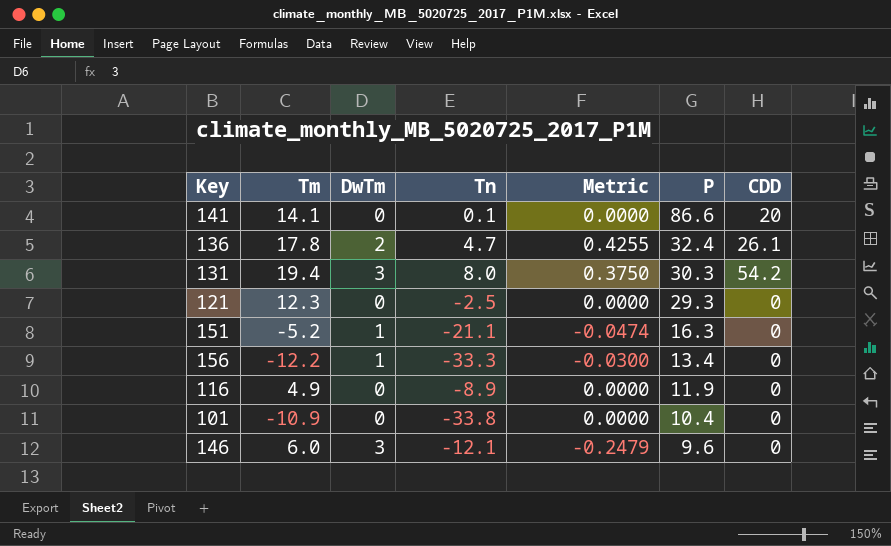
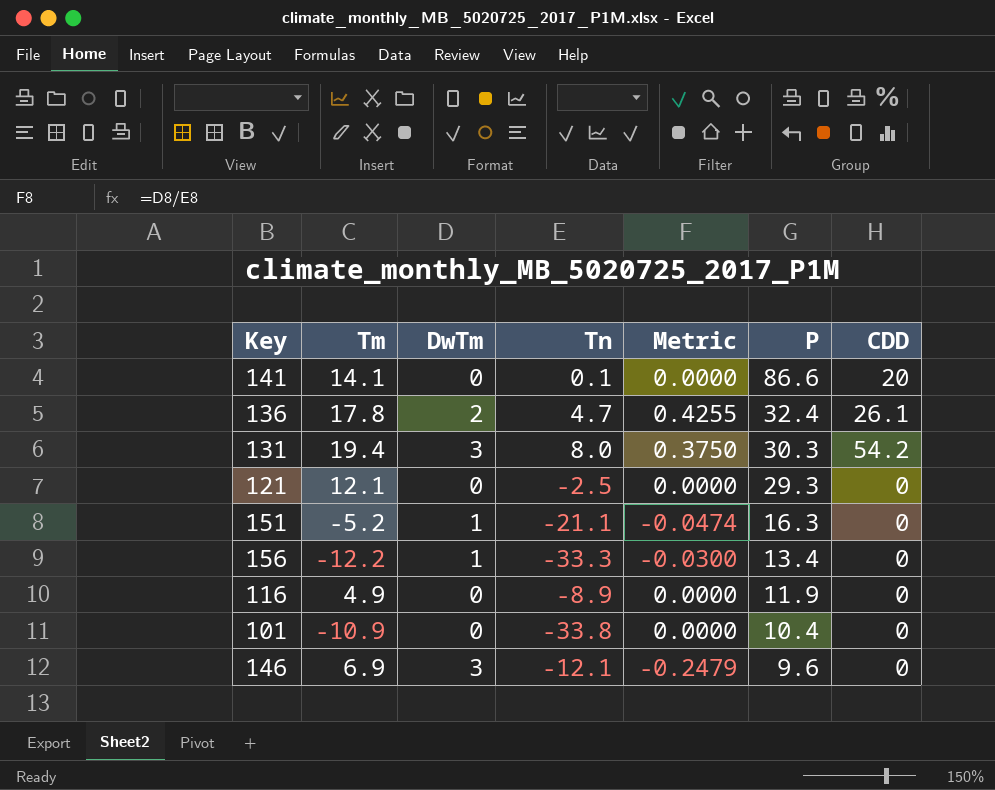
121 | Tm: 12.3 -> 12.1
146 | Tm: 6.0 -> 6.9

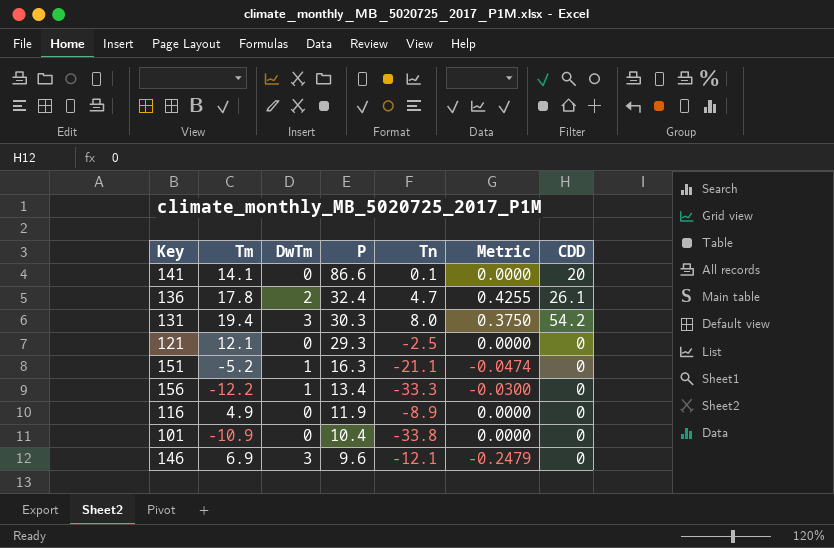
column P | position: 6 -> 4

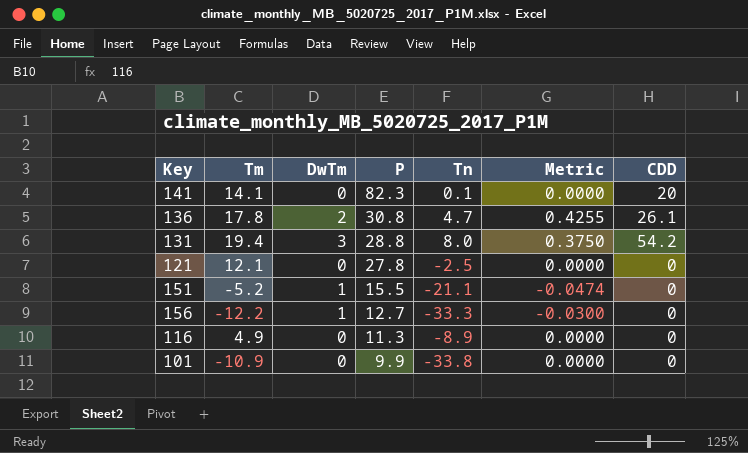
row 146: 6.9 | 3 | 9.6 | -12.1 | -0.2479 | 0 -> none
141 | P: 86.6 -> 82.3
136 | P: 32.4 -> 30.8
131 | P: 30.3 -> 28.8
121 | P: 29.3 -> 27.8
151 | P: 16.3 -> 15.5
156 | P: 13.4 -> 12.7
116 | P: 11.9 -> 11.3
101 | P: 10.4 -> 9.9

